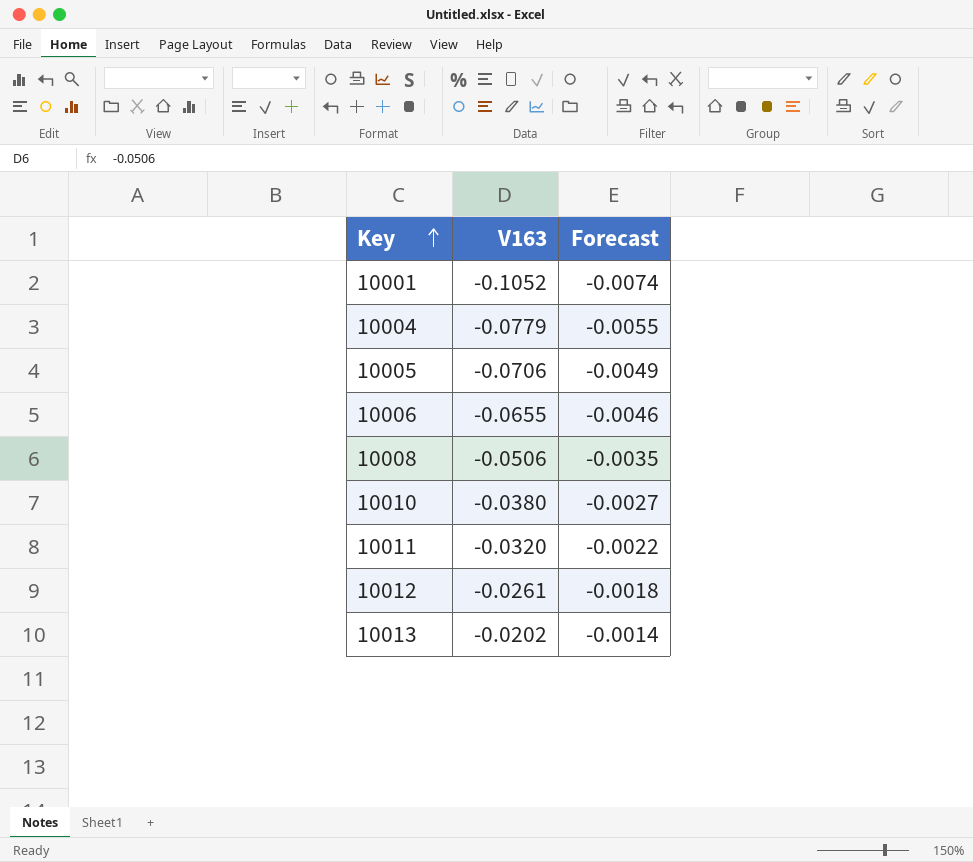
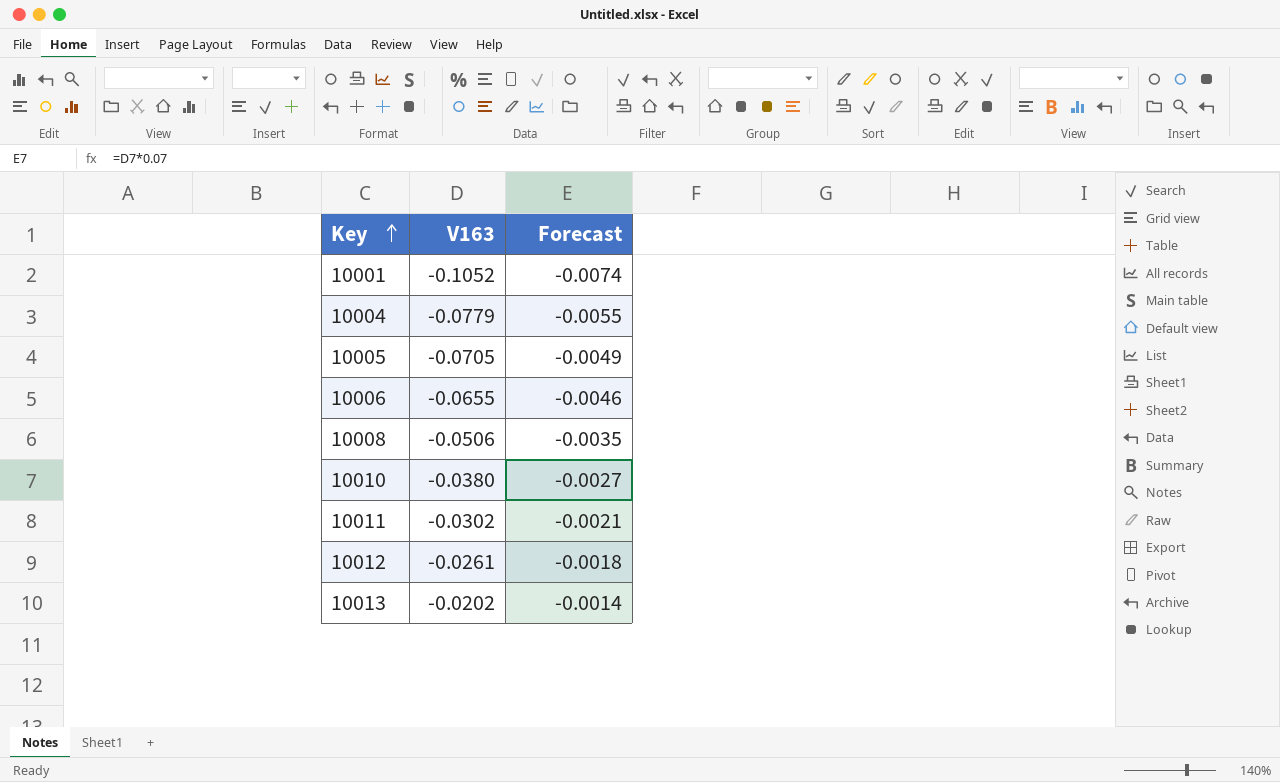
10005 | V163: -0.0706 -> -0.0705
10011 | V163: -0.0320 -> -0.0302
10011 | Forecast: -0.0022 -> -0.0021

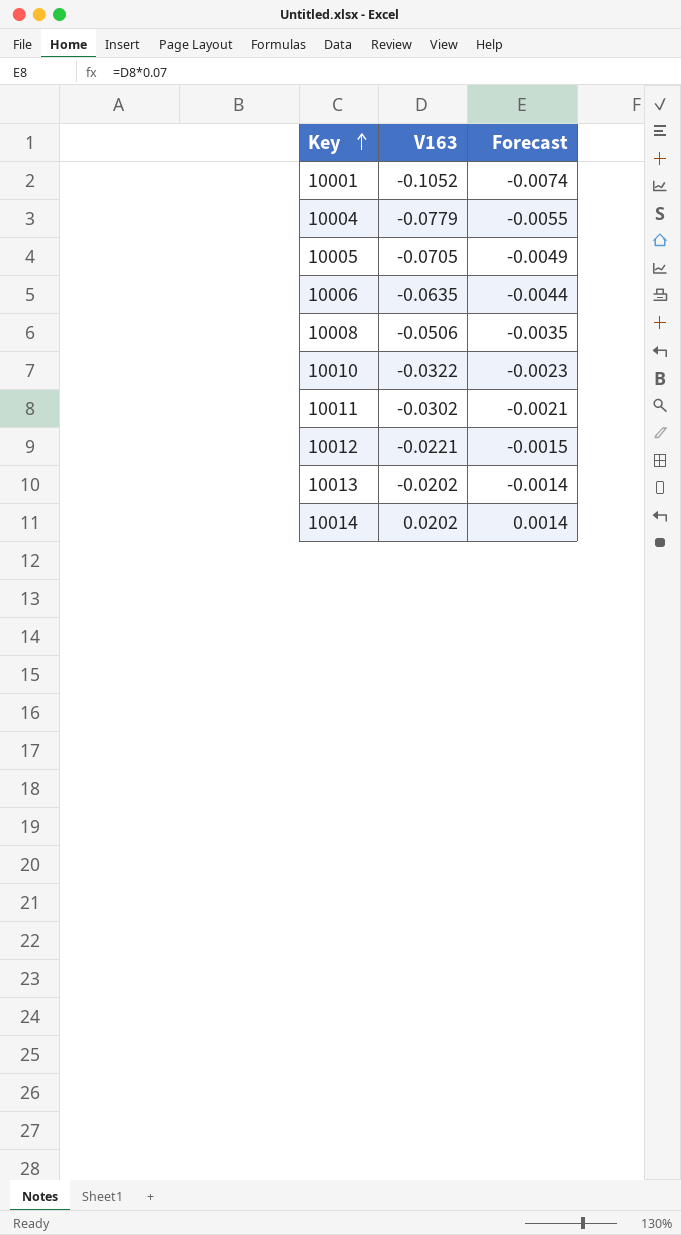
10006 | V163: -0.0655 -> -0.0635
10006 | Forecast: -0.0046 -> -0.0044
10010 | V163: -0.0380 -> -0.0322
10010 | Forecast: -0.0027 -> -0.0023
10012 | V163: -0.0261 -> -0.0221
10012 | Forecast: -0.0018 -> -0.0015
row 10014: none -> 0.0202 | 0.0014

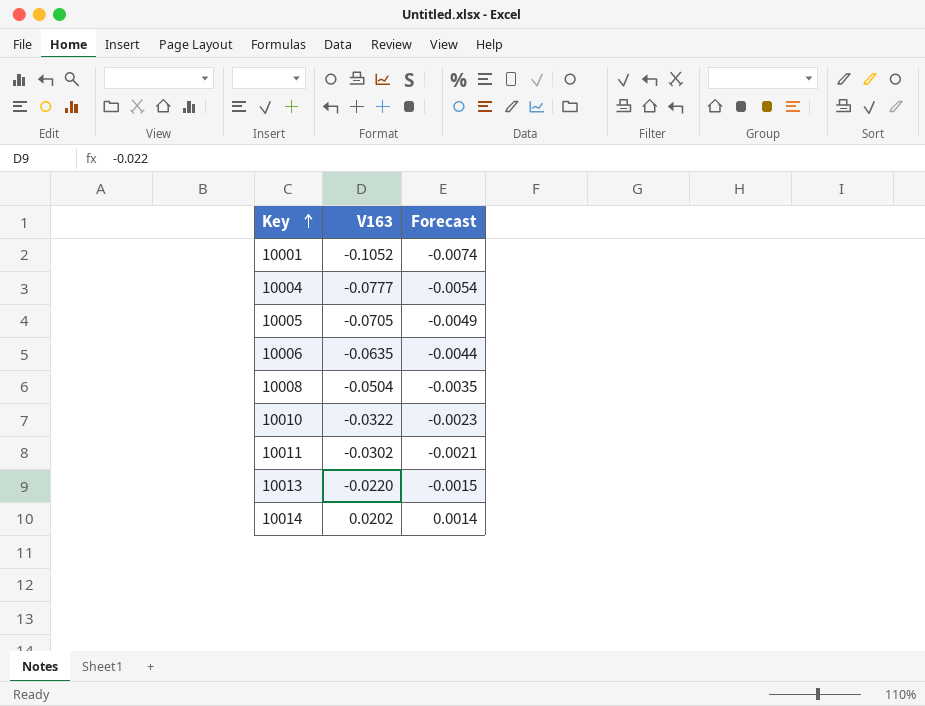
row 10012: -0.0221 | -0.0015 -> none
10004 | V163: -0.0779 -> -0.0777
10004 | Forecast: -0.0055 -> -0.0054
10008 | V163: -0.0506 -> -0.0504
10013 | V163: -0.0202 -> -0.0220
10013 | Forecast: -0.0014 -> -0.0015

